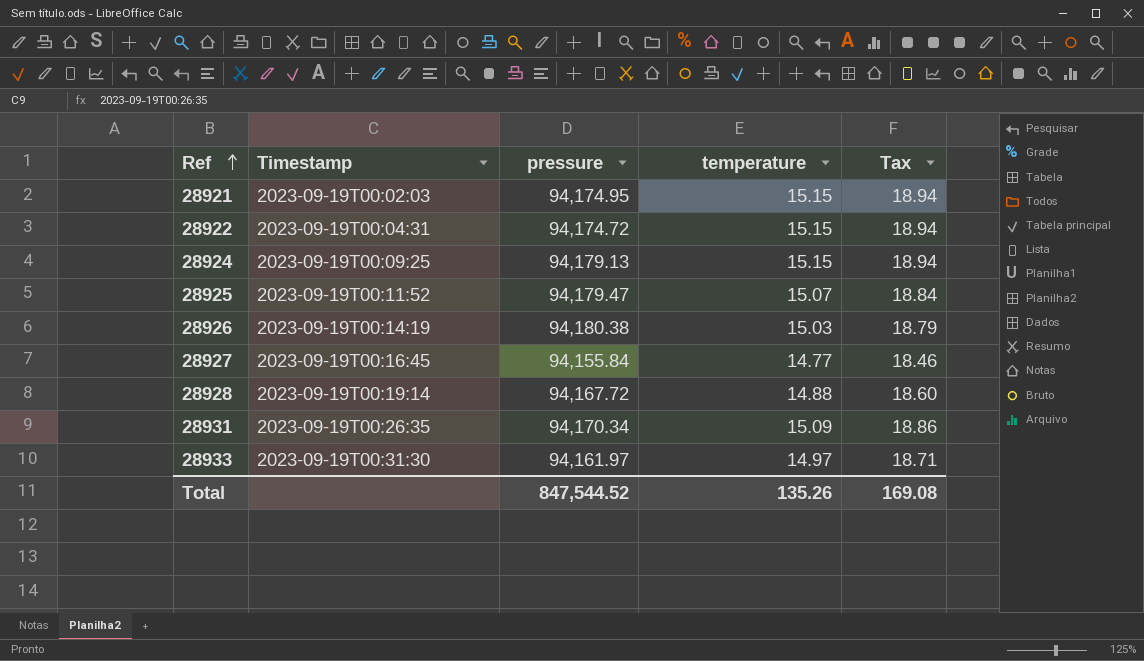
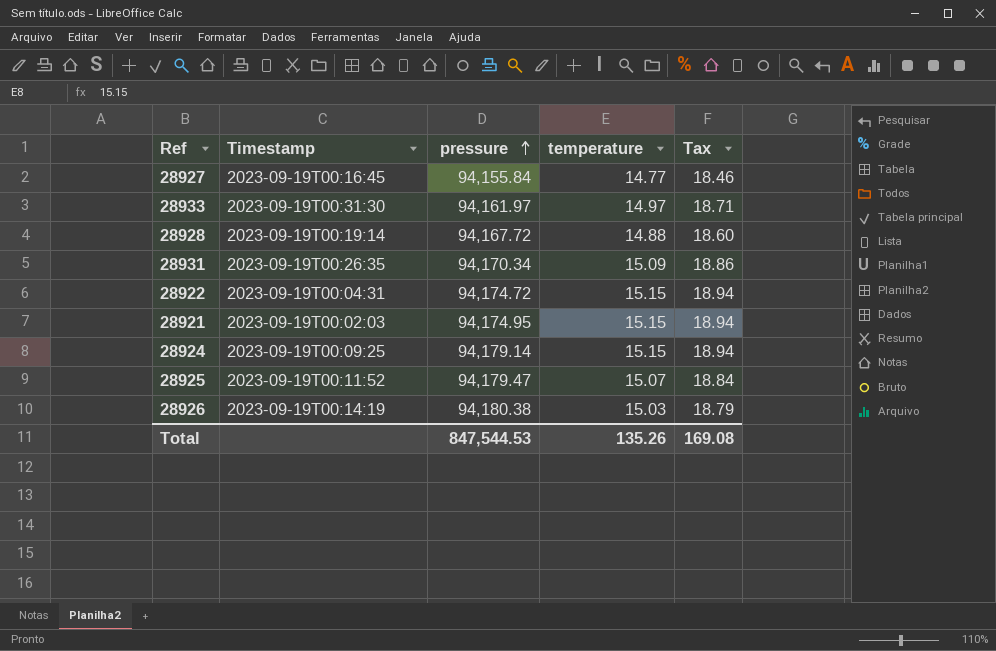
row order: Ref ascending -> pressure ascending
28924 | pressure: 94,179.13 -> 94,179.14
Total | pressure: 847,544.52 -> 847,544.53

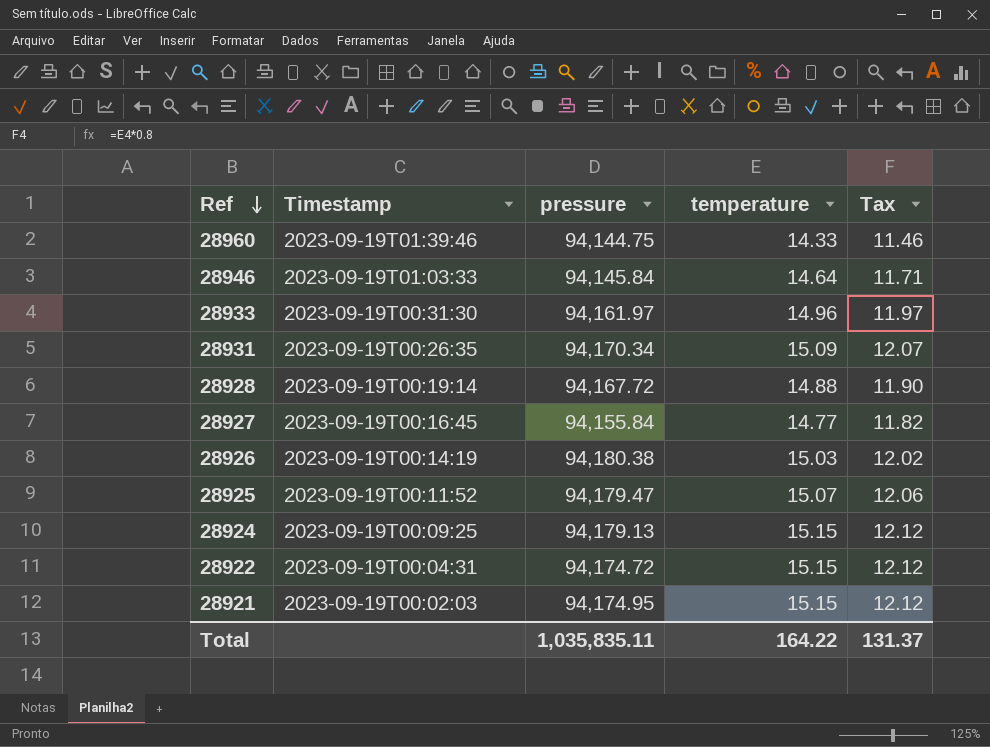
row order: pressure ascending -> Ref descending
column Tax | formula: [temperature] * 1.25 -> [temperature] * 0.8
row 28960: none -> 2023-09-19T01:39:46 | 94,144.75 | 14.33 | 11.46
row 28946: none -> 2023-09-19T01:03:33 | 94,145.84 | 14.64 | 11.71
28933 | temperature: 14.97 -> 14.96
28924 | pressure: 94,179.14 -> 94,179.13
Total | pressure: 847,544.53 -> 1,035,835.11
Total | temperature: 135.26 -> 164.22
Total | Tax: 169.08 -> 131.37

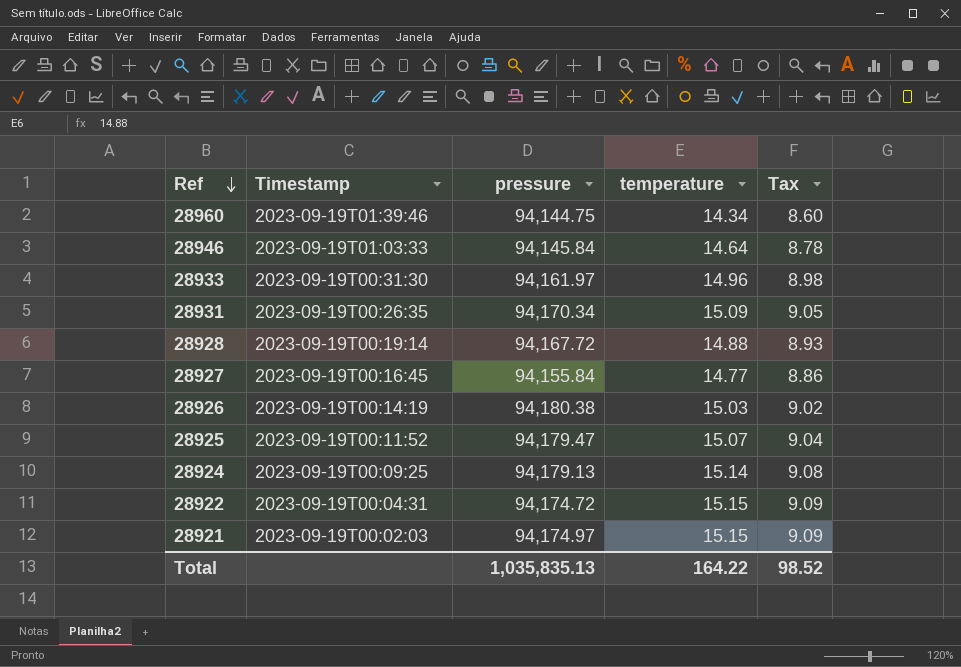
column Tax | formula: [temperature] * 0.8 -> [temperature] * 0.6
28960 | temperature: 14.33 -> 14.34
28924 | temperature: 15.15 -> 15.14
28921 | pressure: 94,174.95 -> 94,174.97
Total | pressure: 1,035,835.11 -> 1,035,835.13
Total | Tax: 131.37 -> 98.52

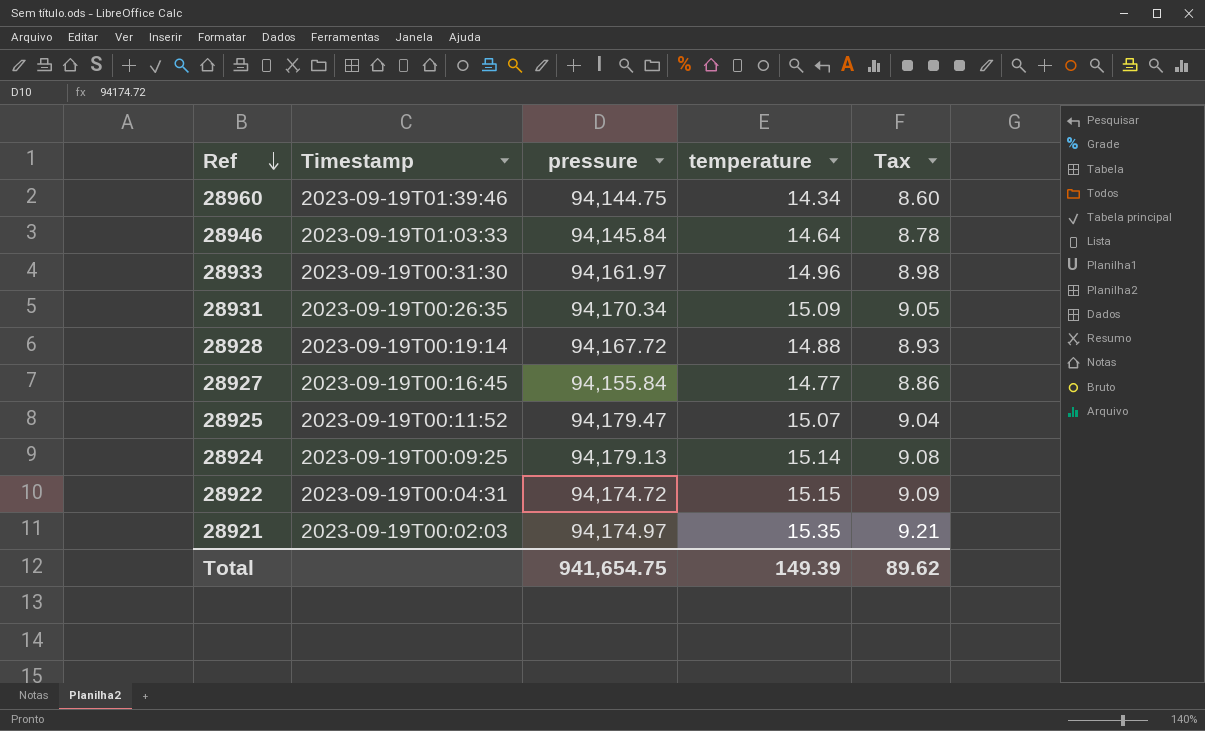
row 28926: 2023-09-19T00:14:19 | 94,180.38 | 15.03 | 9.02 -> none
28921 | temperature: 15.15 -> 15.35
28921 | Tax: 9.09 -> 9.21
Total | pressure: 1,035,835.13 -> 941,654.75
Total | temperature: 164.22 -> 149.39
Total | Tax: 98.52 -> 89.62

